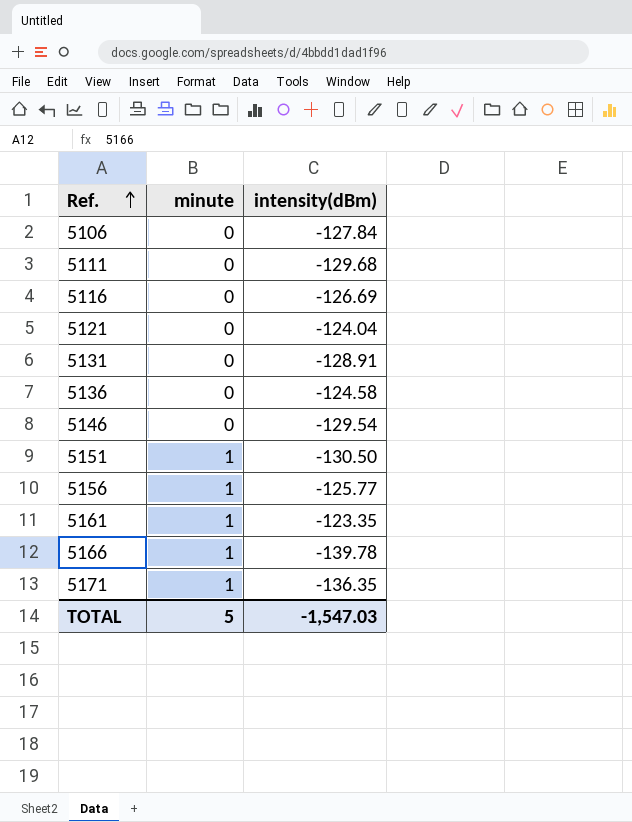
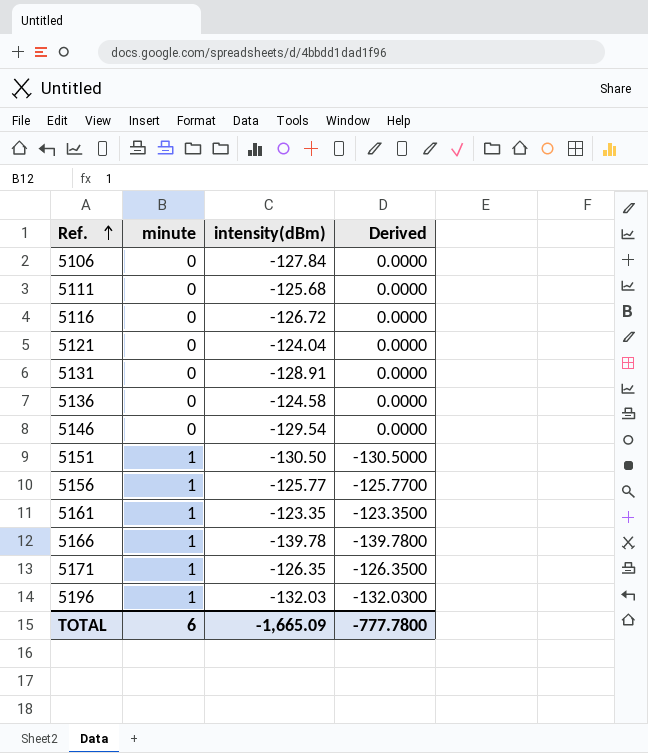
column Derived | formula: none -> [minute] * [intensity(dBm)]
5111 | intensity(dBm): -129.68 -> -125.68
5116 | intensity(dBm): -126.69 -> -126.72
5171 | intensity(dBm): -136.35 -> -126.35
row 5196: none -> 1 | -132.03 | -132.0300
TOTAL | minute: 5 -> 6
TOTAL | intensity(dBm): -1,547.03 -> -1,665.09

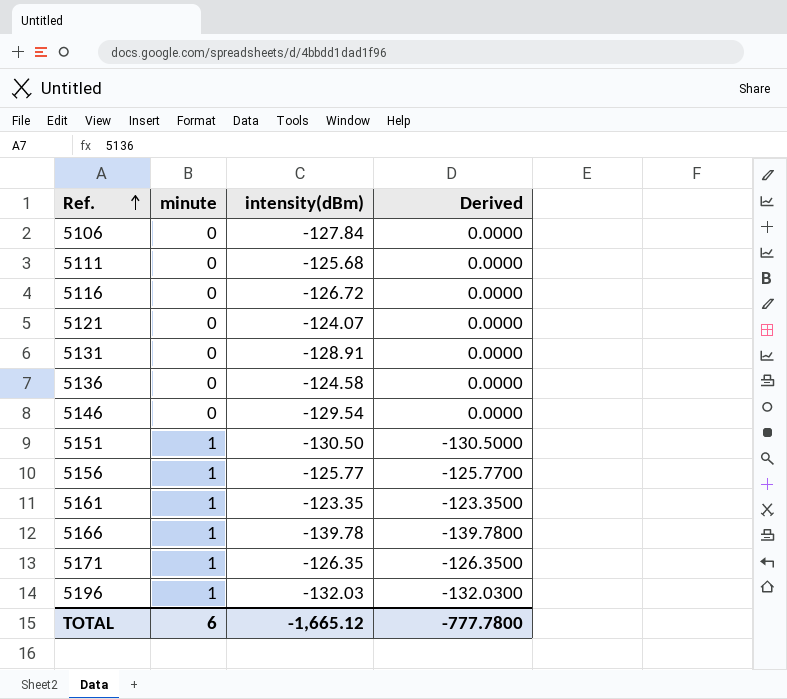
5121 | intensity(dBm): -124.04 -> -124.07
TOTAL | intensity(dBm): -1,665.09 -> -1,665.12

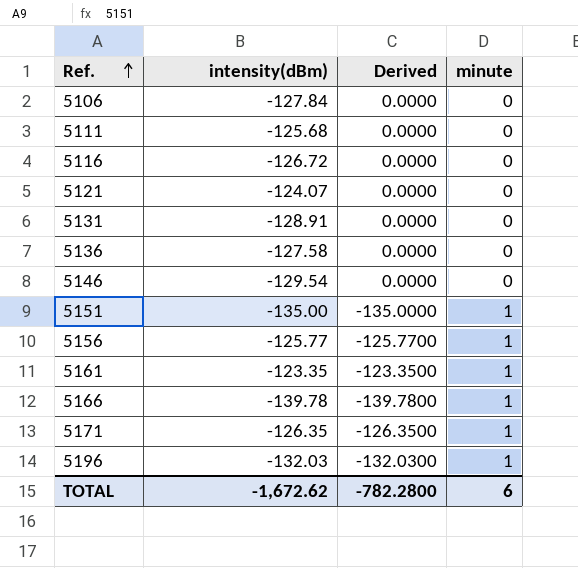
column minute | position: 2 -> 4
5136 | intensity(dBm): -124.58 -> -127.58
5151 | intensity(dBm): -130.50 -> -135.00
5151 | Derived: -130.5000 -> -135.0000
TOTAL | intensity(dBm): -1,665.12 -> -1,672.62
TOTAL | Derived: -777.7800 -> -782.2800

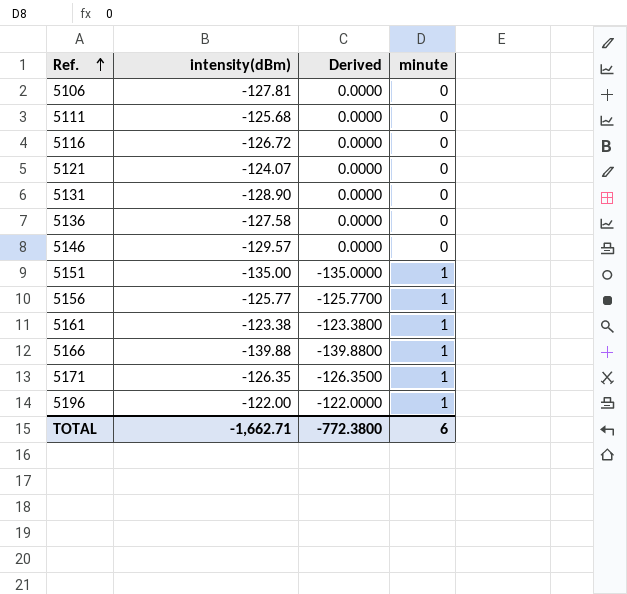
5106 | intensity(dBm): -127.84 -> -127.81
5131 | intensity(dBm): -128.91 -> -128.90
5146 | intensity(dBm): -129.54 -> -129.57
5161 | intensity(dBm): -123.35 -> -123.38
5161 | Derived: -123.3500 -> -123.3800
5166 | intensity(dBm): -139.78 -> -139.88
5166 | Derived: -139.7800 -> -139.8800
5196 | intensity(dBm): -132.03 -> -122.00
5196 | Derived: -132.0300 -> -122.0000
TOTAL | intensity(dBm): -1,672.62 -> -1,662.71
TOTAL | Derived: -782.2800 -> -772.3800

